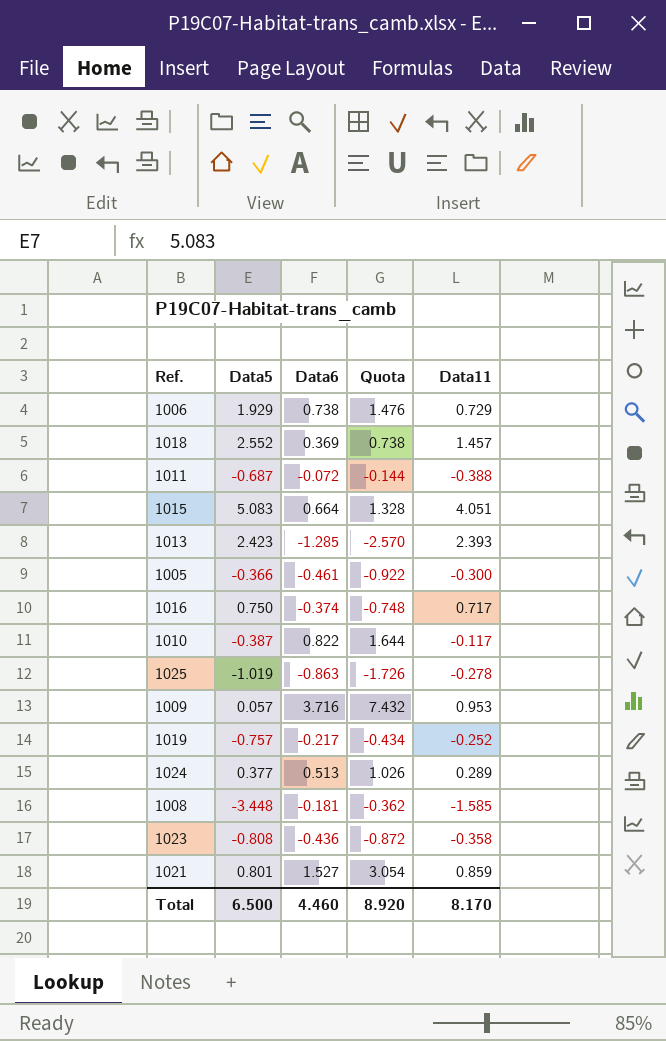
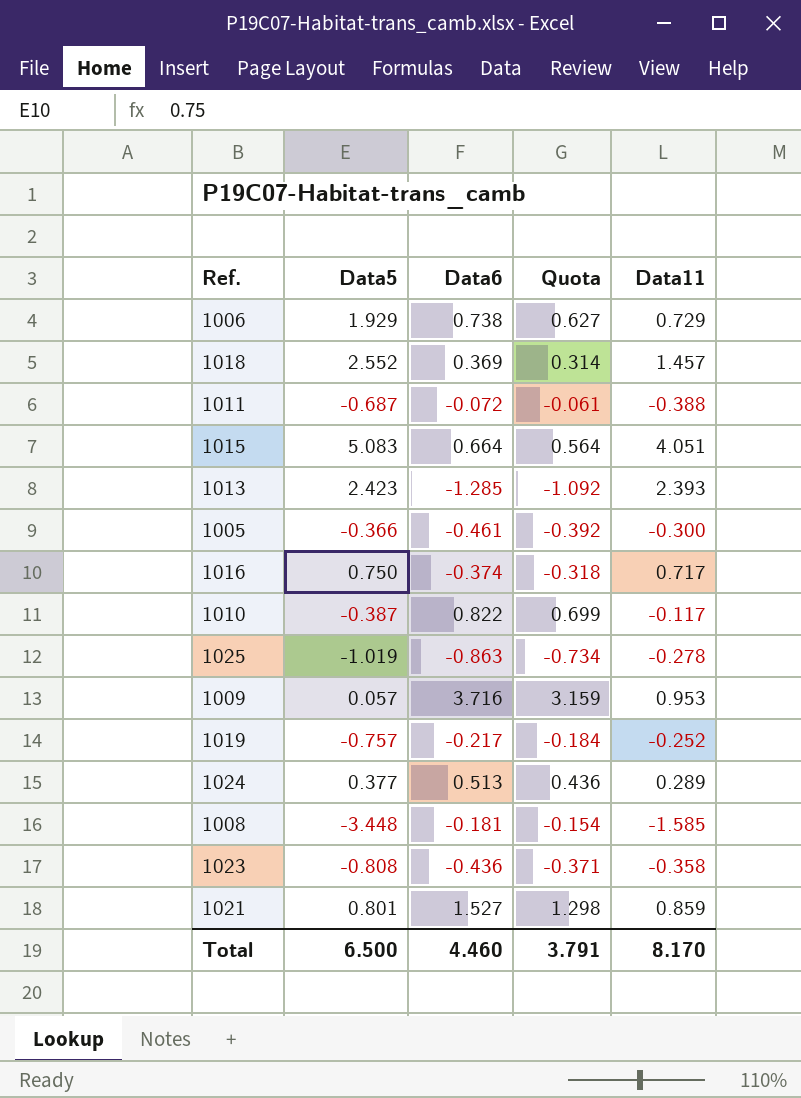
column Quota | formula: [Data6] * 2 -> [Data6] * 0.85
Total | Quota: 8.920 -> 3.791

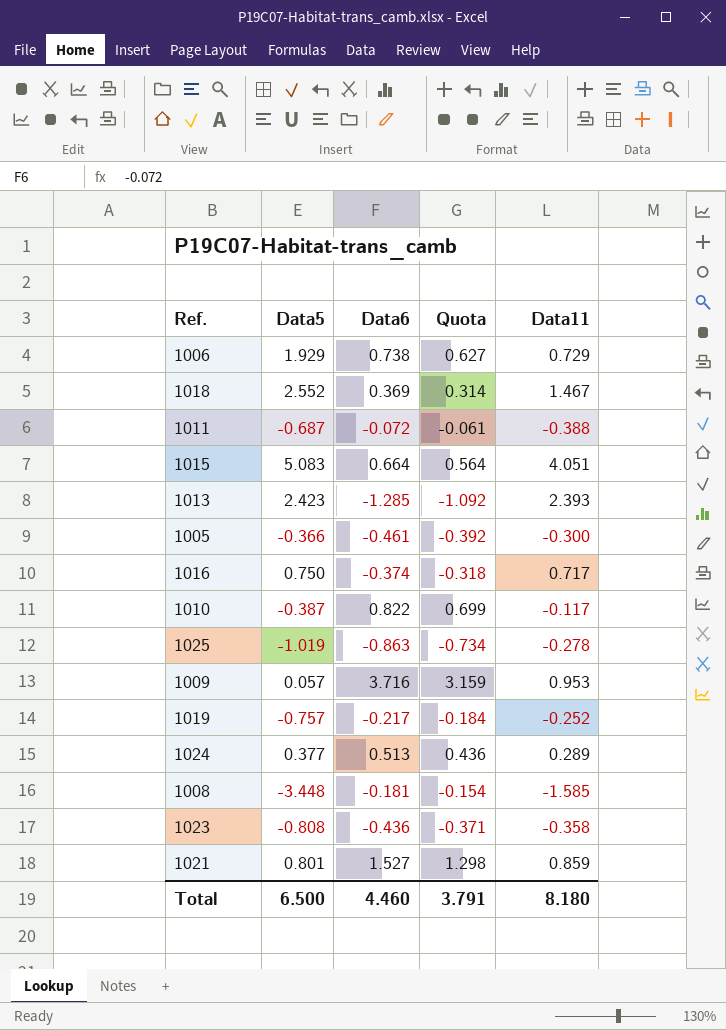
1018 | Data11: 1.457 -> 1.467
Total | Data11: 8.170 -> 8.180

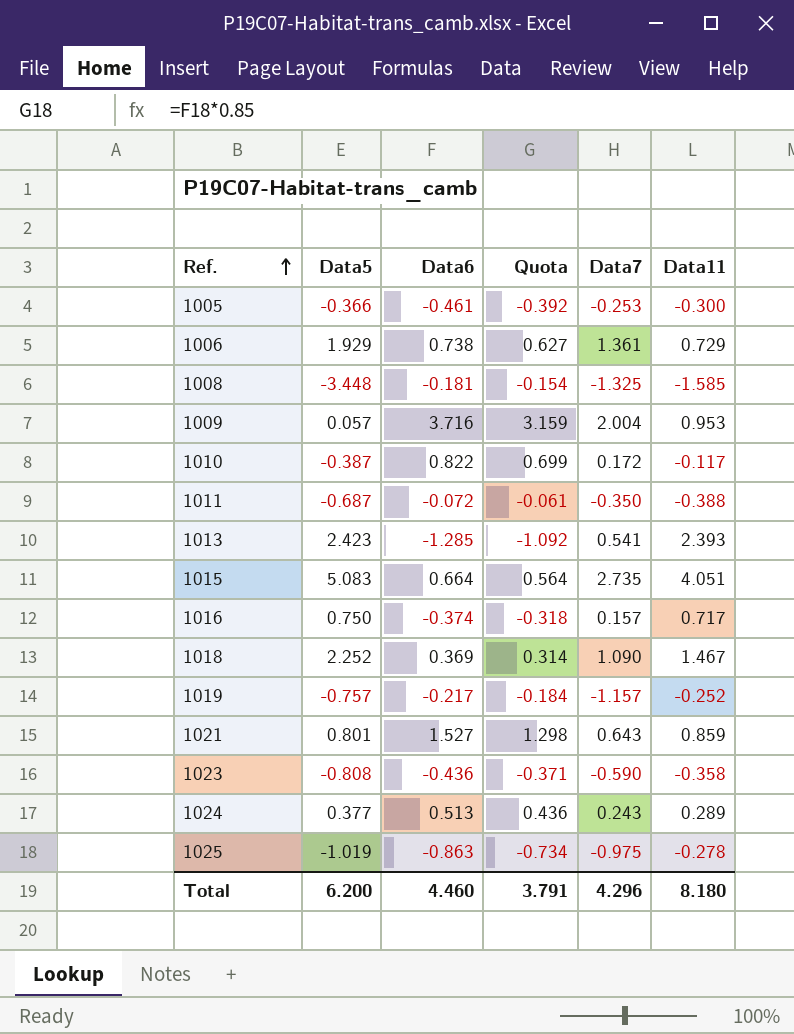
row order: none -> Ref. ascending
column Data7 | position: none -> 5
1018 | Data5: 2.552 -> 2.252
Total | Data5: 6.500 -> 6.200

